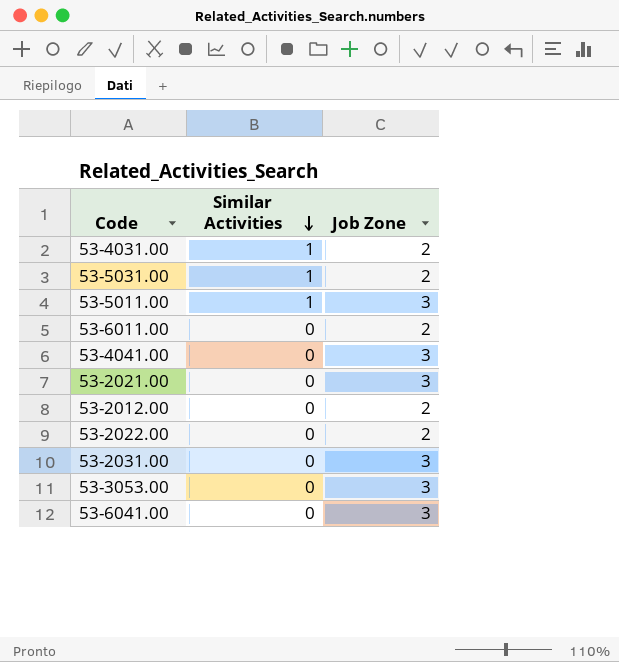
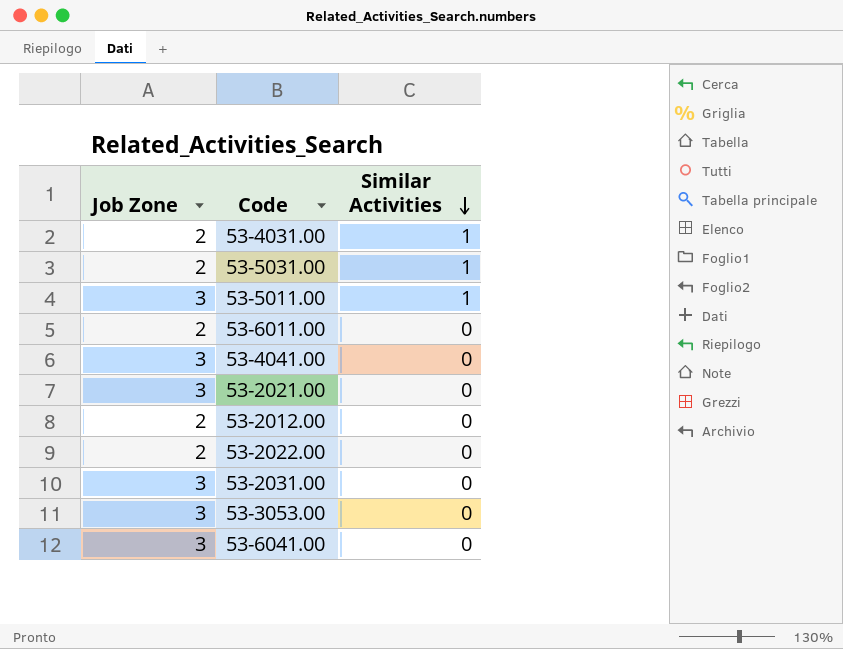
column Job Zone | position: 3 -> 1

